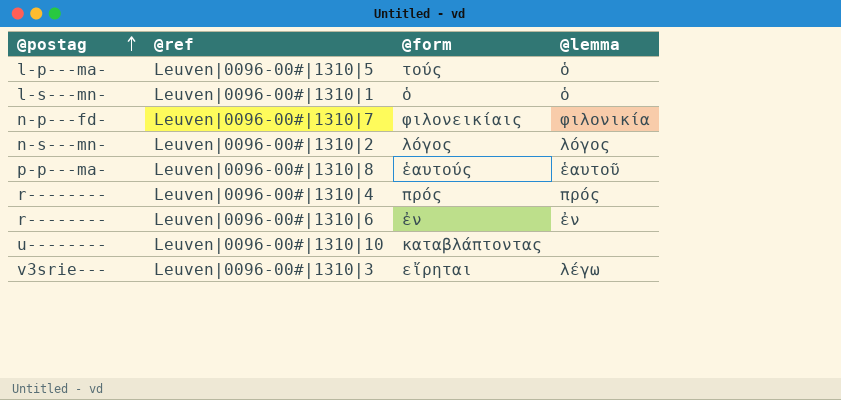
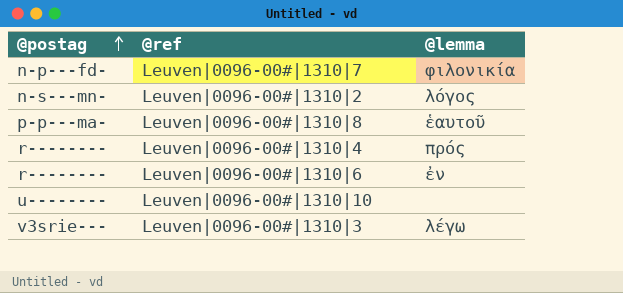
column @form | position: 3 -> none
row Leuven|0096-00#|1310|5: l-p---ma- | τούς | ὁ -> none
row Leuven|0096-00#|1310|1: l-s---mn- | ὁ | ὁ -> none

